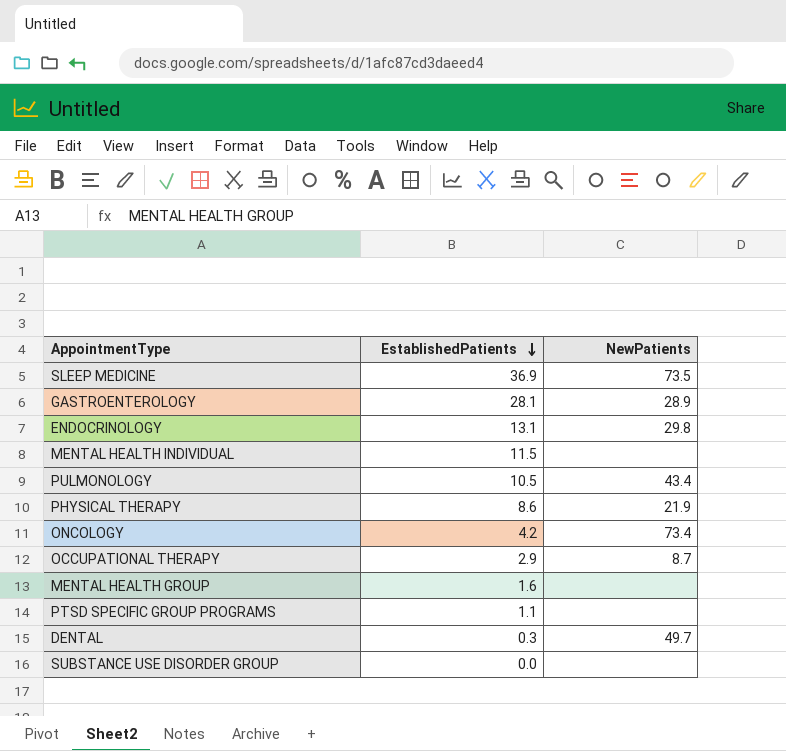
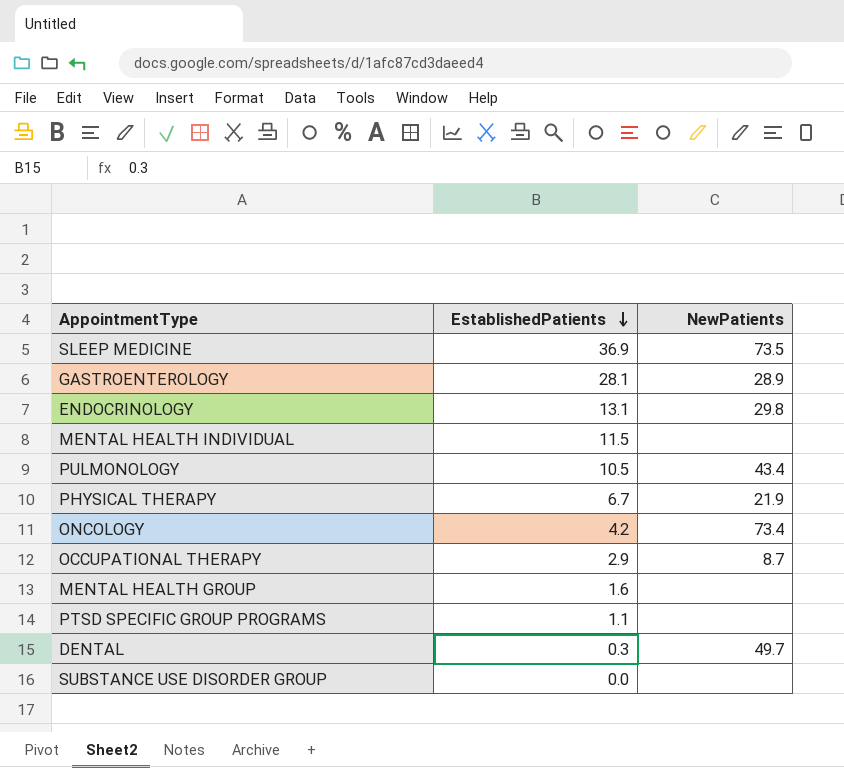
PHYSICAL THERAPY | EstablishedPatients: 8.6 -> 6.7

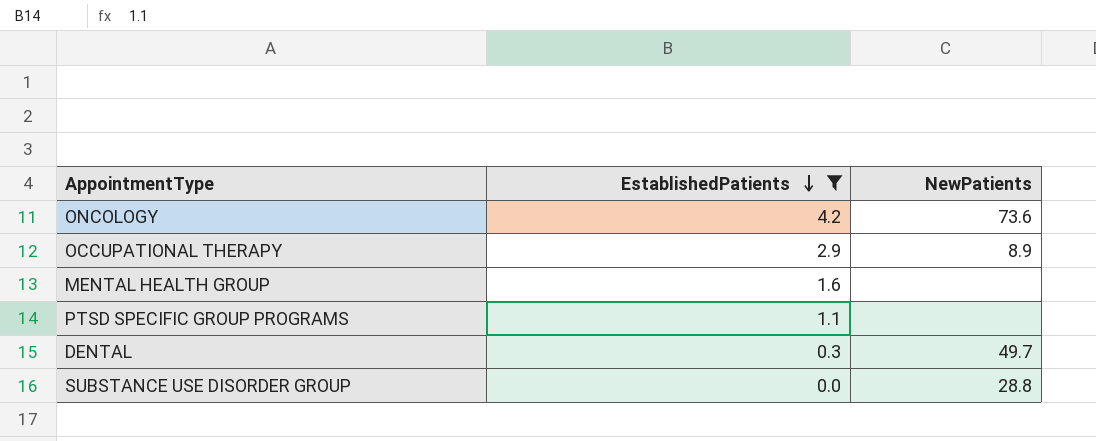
filter: none -> EstablishedPatients <= 4.2
ONCOLOGY | NewPatients: 73.4 -> 73.6
OCCUPATIONAL THERAPY | NewPatients: 8.7 -> 8.9
SUBSTANCE USE DISORDER GROUP | NewPatients: none -> 28.8

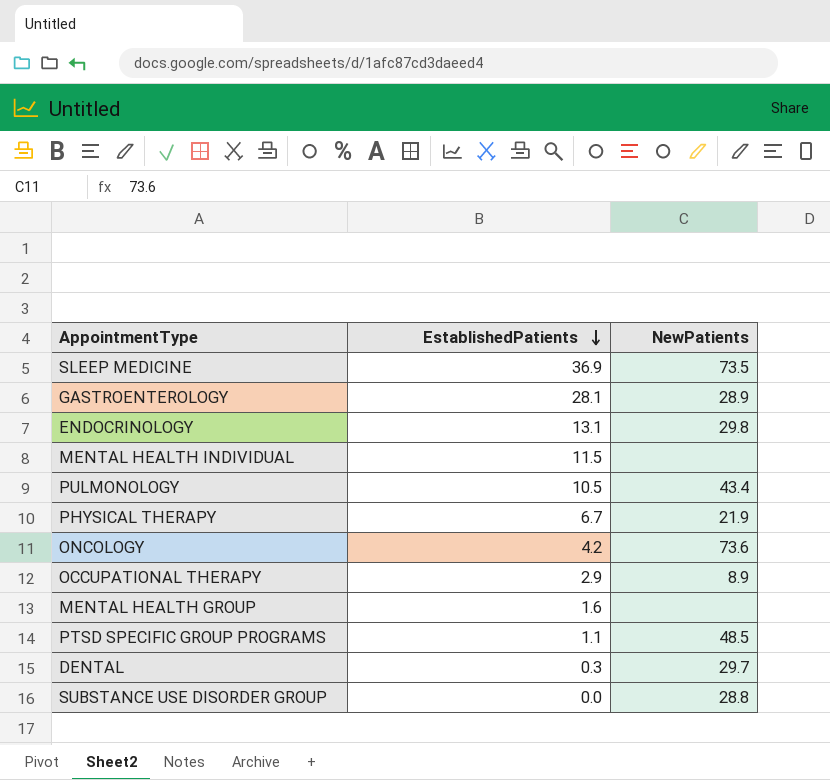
filter: EstablishedPatients <= 4.2 -> none
PTSD SPECIFIC GROUP PROGRAMS | NewPatients: none -> 48.5
DENTAL | NewPatients: 49.7 -> 29.7

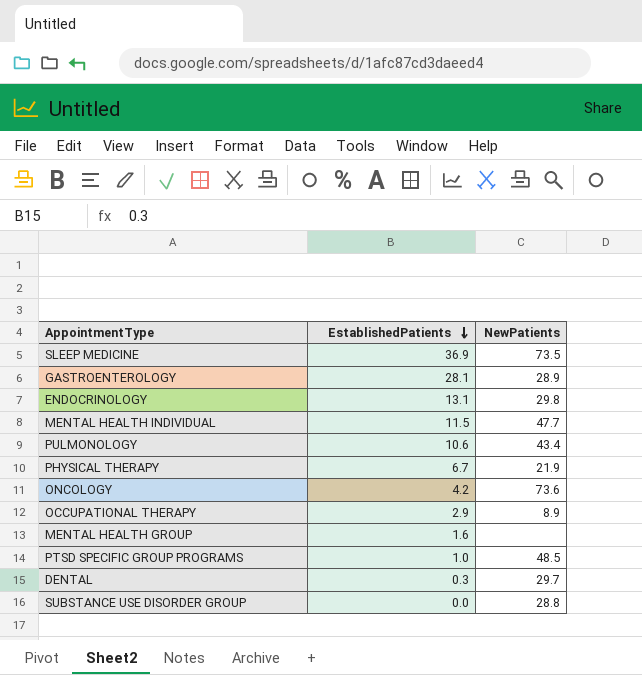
MENTAL HEALTH INDIVIDUAL | NewPatients: none -> 47.7
PULMONOLOGY | EstablishedPatients: 10.5 -> 10.6
PTSD SPECIFIC GROUP PROGRAMS | EstablishedPatients: 1.1 -> 1.0

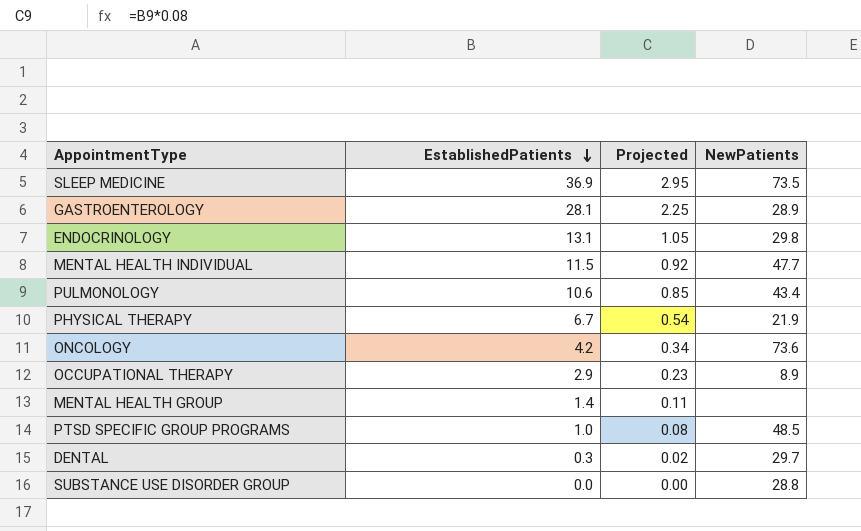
column Projected | formula: none -> [EstablishedPatients] * 0.08
MENTAL HEALTH GROUP | EstablishedPatients: 1.6 -> 1.4

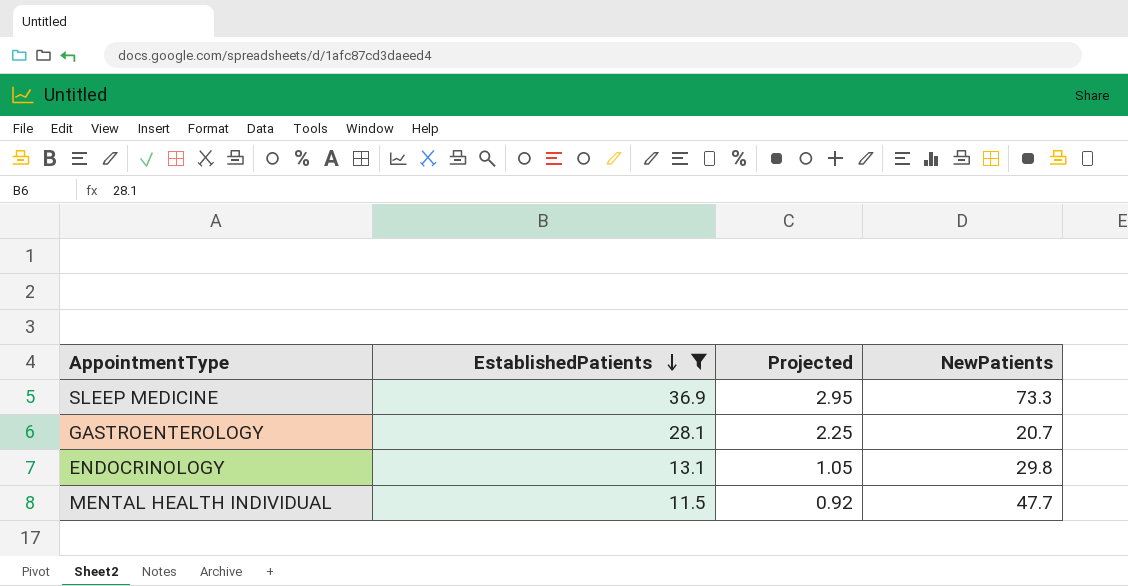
filter: none -> EstablishedPatients >= 11.5
SLEEP MEDICINE | NewPatients: 73.5 -> 73.3
GASTROENTEROLOGY | NewPatients: 28.9 -> 20.7

